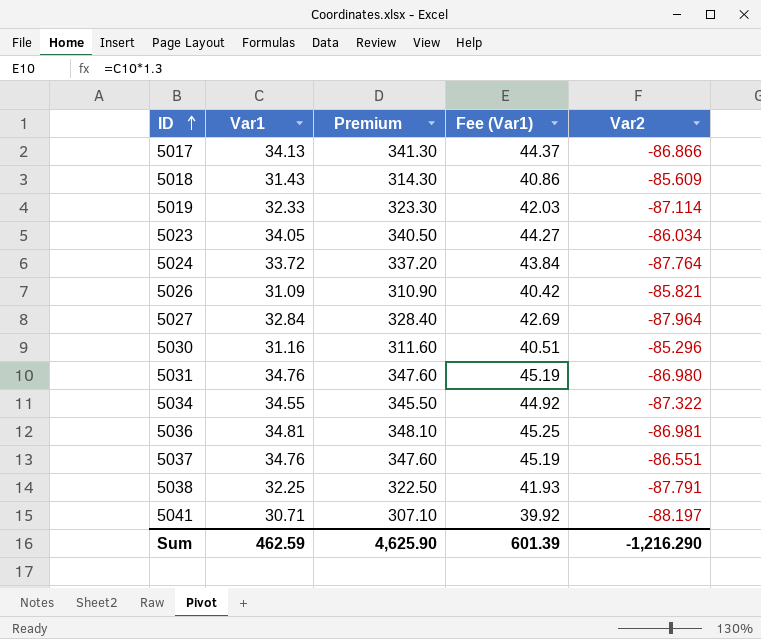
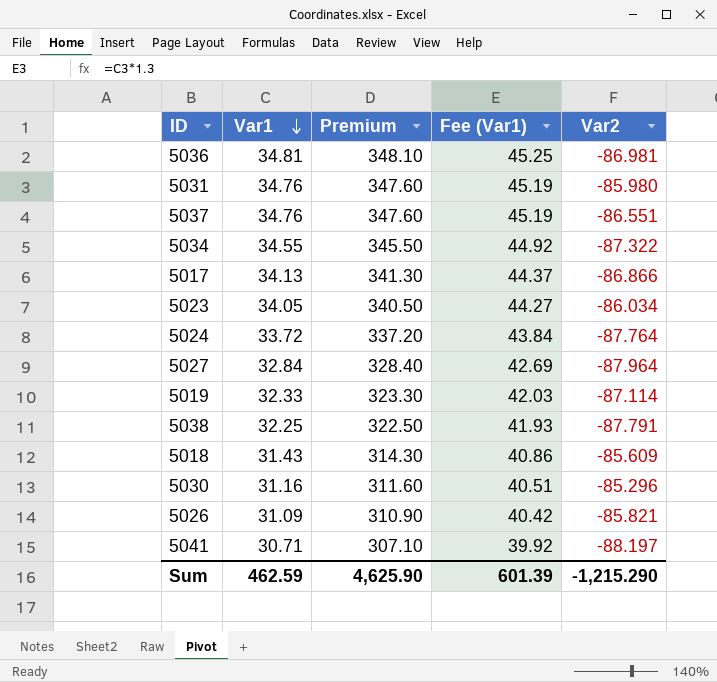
row order: ID ascending -> Var1 descending
5031 | Var2: -86.980 -> -85.980
Sum | Var2: -1,216.290 -> -1,215.290

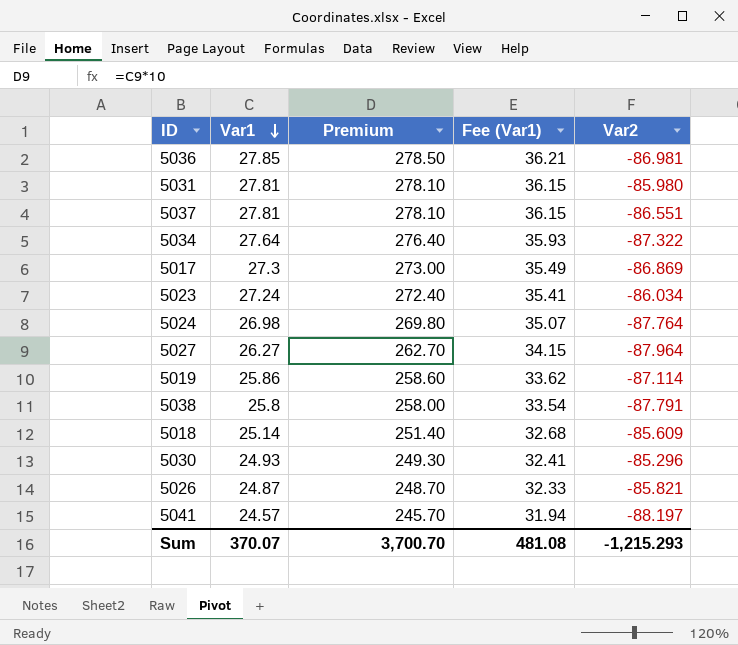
5036 | Var1: 34.81 -> 27.85
5036 | Premium: 348.10 -> 278.50
5036 | Fee (Var1): 45.25 -> 36.21
5031 | Var1: 34.76 -> 27.81
5031 | Premium: 347.60 -> 278.10
5031 | Fee (Var1): 45.19 -> 36.15
5037 | Var1: 34.76 -> 27.81
5037 | Premium: 347.60 -> 278.10
5037 | Fee (Var1): 45.19 -> 36.15
5034 | Var1: 34.55 -> 27.64
5034 | Premium: 345.50 -> 276.40
5034 | Fee (Var1): 44.92 -> 35.93
5017 | Var1: 34.13 -> 27.3
5017 | Premium: 341.30 -> 273.00
5017 | Fee (Var1): 44.37 -> 35.49
5017 | Var2: -86.866 -> -86.869
5023 | Var1: 34.05 -> 27.24
5023 | Premium: 340.50 -> 272.40
5023 | Fee (Var1): 44.27 -> 35.41
5024 | Var1: 33.72 -> 26.98
5024 | Premium: 337.20 -> 269.80
5024 | Fee (Var1): 43.84 -> 35.07
5027 | Var1: 32.84 -> 26.27
5027 | Premium: 328.40 -> 262.70
5027 | Fee (Var1): 42.69 -> 34.15
5019 | Var1: 32.33 -> 25.86
5019 | Premium: 323.30 -> 258.60
5019 | Fee (Var1): 42.03 -> 33.62
5038 | Var1: 32.25 -> 25.8
5038 | Premium: 322.50 -> 258.00
5038 | Fee (Var1): 41.93 -> 33.54
5018 | Var1: 31.43 -> 25.14
5018 | Premium: 314.30 -> 251.40
5018 | Fee (Var1): 40.86 -> 32.68
5030 | Var1: 31.16 -> 24.93
5030 | Premium: 311.60 -> 249.30
5030 | Fee (Var1): 40.51 -> 32.41
5026 | Var1: 31.09 -> 24.87
5026 | Premium: 310.90 -> 248.70
5026 | Fee (Var1): 40.42 -> 32.33
5041 | Var1: 30.71 -> 24.57
5041 | Premium: 307.10 -> 245.70
5041 | Fee (Var1): 39.92 -> 31.94
Sum | Var1: 462.59 -> 370.07
Sum | Premium: 4,625.90 -> 3,700.70
Sum | Fee (Var1): 601.39 -> 481.08
Sum | Var2: -1,215.290 -> -1,215.293

